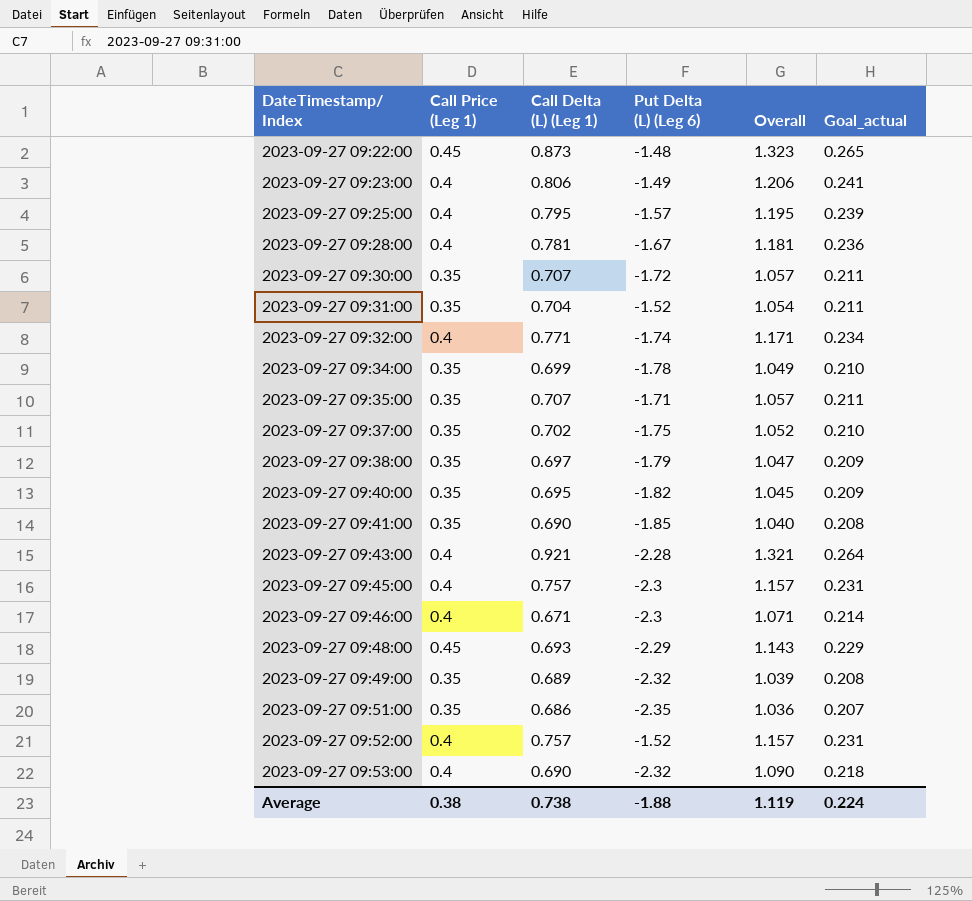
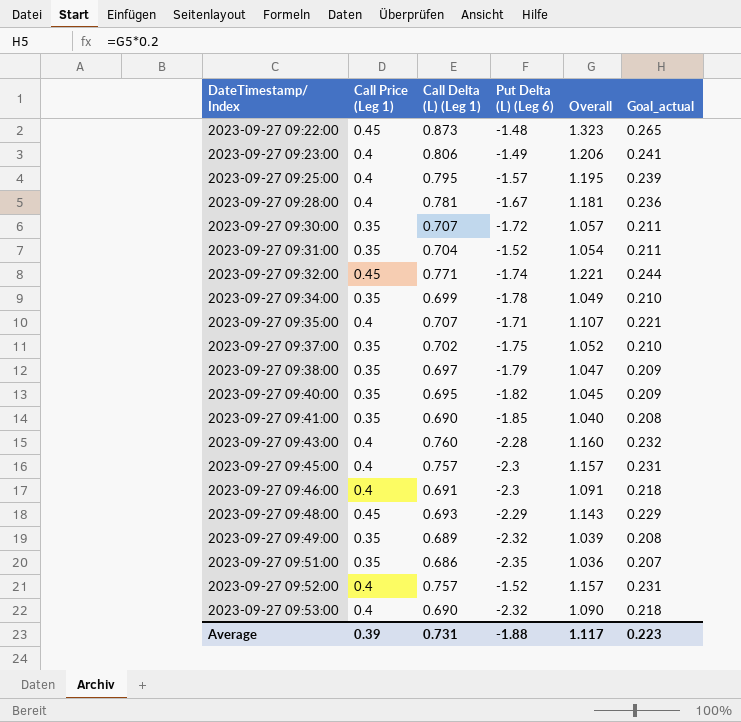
2023-09-27 09:32:00 | Call Price (Leg 1): 0.4 -> 0.45
2023-09-27 09:32:00 | Overall: 1.171 -> 1.221
2023-09-27 09:32:00 | Goal_actual: 0.234 -> 0.244
2023-09-27 09:35:00 | Call Price (Leg 1): 0.35 -> 0.4
2023-09-27 09:35:00 | Overall: 1.057 -> 1.107
2023-09-27 09:35:00 | Goal_actual: 0.211 -> 0.221
2023-09-27 09:43:00 | Call Delta (L) (Leg 1): 0.921 -> 0.760
2023-09-27 09:43:00 | Overall: 1.321 -> 1.160
2023-09-27 09:43:00 | Goal_actual: 0.264 -> 0.232
2023-09-27 09:46:00 | Call Delta (L) (Leg 1): 0.671 -> 0.691
2023-09-27 09:46:00 | Overall: 1.071 -> 1.091
2023-09-27 09:46:00 | Goal_actual: 0.214 -> 0.218
Average | Call Price (Leg 1): 0.38 -> 0.39
Average | Call Delta (L) (Leg 1): 0.738 -> 0.731
Average | Overall: 1.119 -> 1.117
Average | Goal_actual: 0.224 -> 0.223

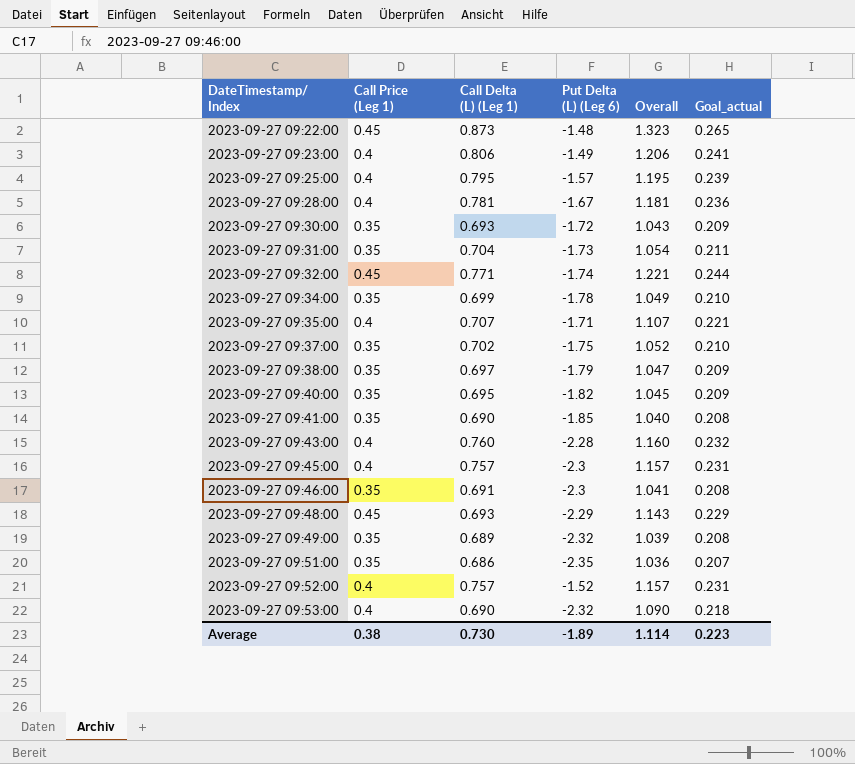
2023-09-27 09:30:00 | Call Delta (L) (Leg 1): 0.707 -> 0.693
2023-09-27 09:30:00 | Overall: 1.057 -> 1.043
2023-09-27 09:30:00 | Goal_actual: 0.211 -> 0.209
2023-09-27 09:31:00 | Put Delta (L) (Leg 6): -1.52 -> -1.73
2023-09-27 09:46:00 | Call Price (Leg 1): 0.4 -> 0.35
2023-09-27 09:46:00 | Overall: 1.091 -> 1.041
2023-09-27 09:46:00 | Goal_actual: 0.218 -> 0.208
Average | Call Price (Leg 1): 0.39 -> 0.38
Average | Call Delta (L) (Leg 1): 0.731 -> 0.730
Average | Put Delta (L) (Leg 6): -1.88 -> -1.89
Average | Overall: 1.117 -> 1.114

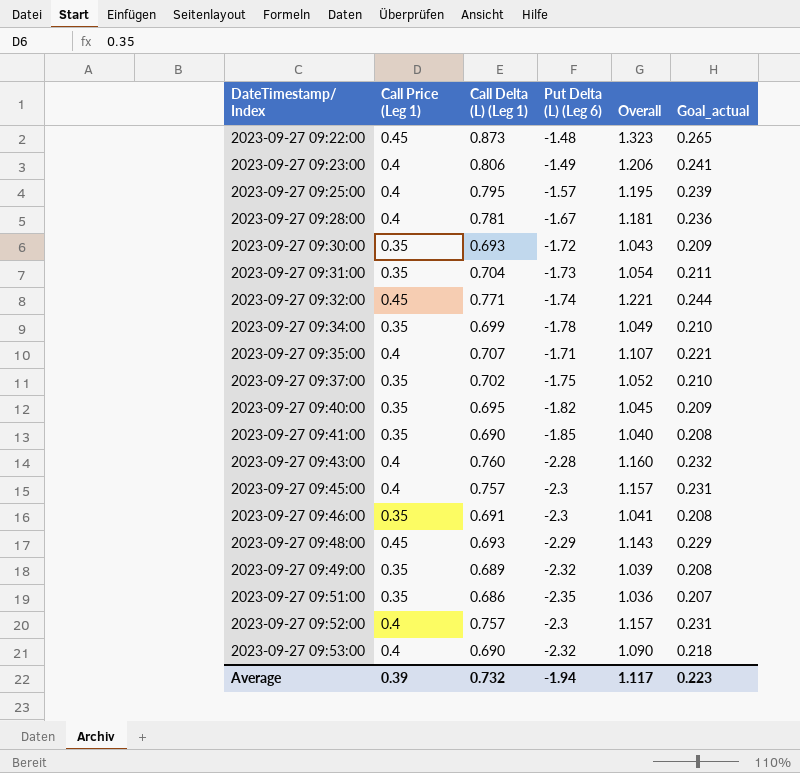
row 2023-09-27 09:38:00: 0.35 | 0.697 | -1.79 | 1.047 | 0.209 -> none
2023-09-27 09:52:00 | Put Delta (L) (Leg 6): -1.52 -> -2.3
Average | Call Price (Leg 1): 0.38 -> 0.39
Average | Call Delta (L) (Leg 1): 0.730 -> 0.732
Average | Put Delta (L) (Leg 6): -1.89 -> -1.94
Average | Overall: 1.114 -> 1.117

